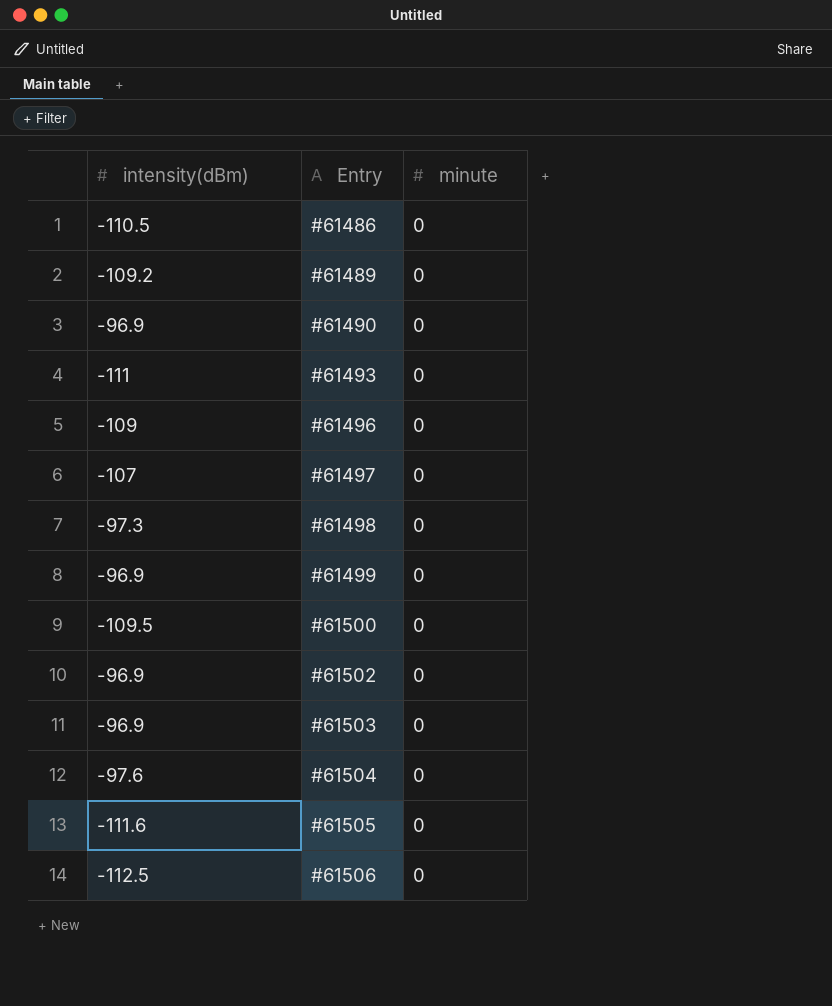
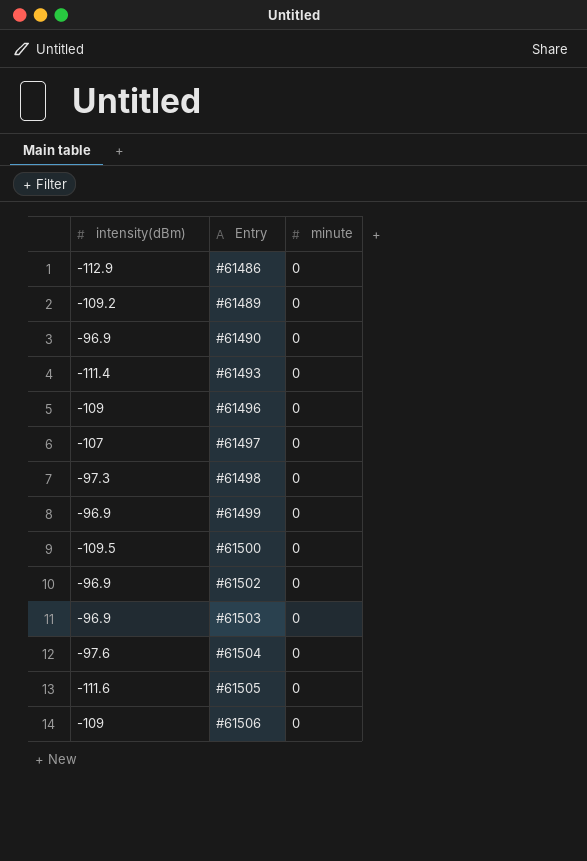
#61486 | intensity(dBm): -110.5 -> -112.9
#61493 | intensity(dBm): -111 -> -111.4
#61506 | intensity(dBm): -112.5 -> -109

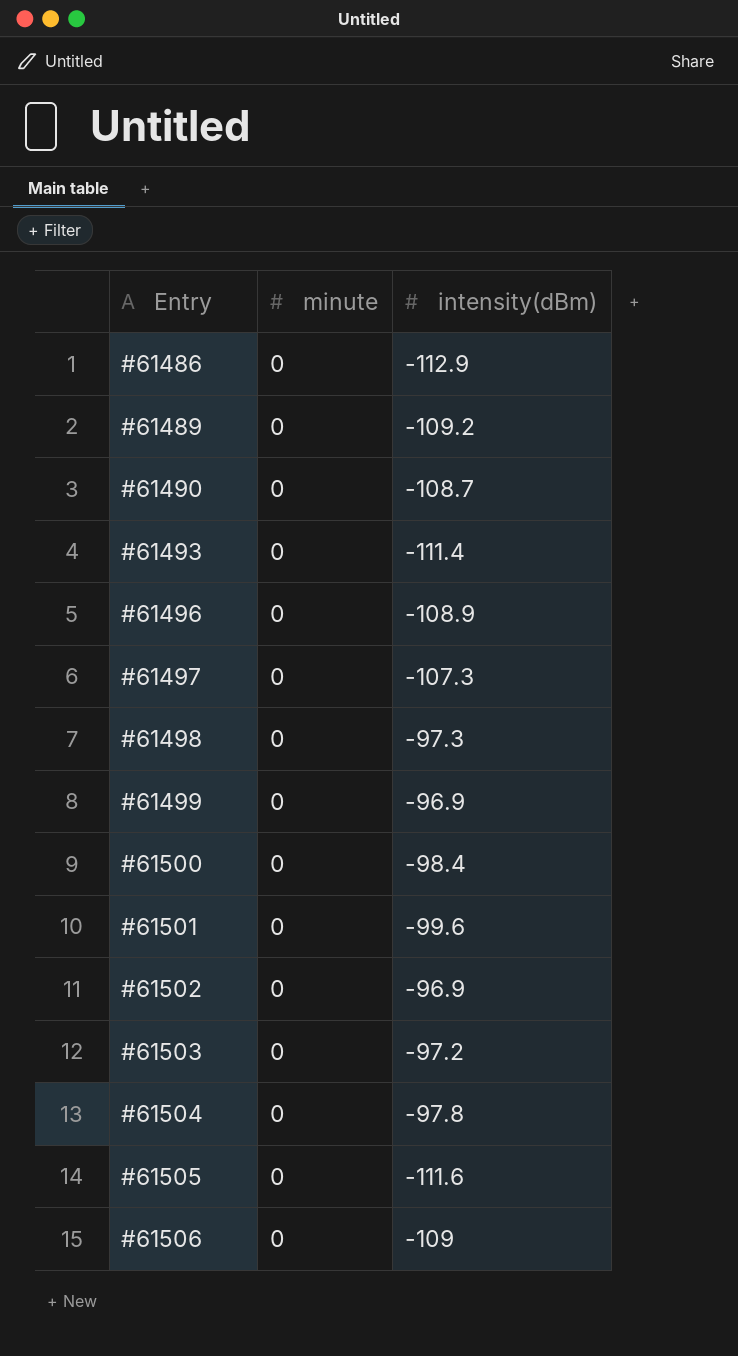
column intensity(dBm) | position: 1 -> 3
#61490 | intensity(dBm): -96.9 -> -108.7
#61496 | intensity(dBm): -109 -> -108.9
#61497 | intensity(dBm): -107 -> -107.3
#61500 | intensity(dBm): -109.5 -> -98.4
row #61501: none -> 0 | -99.6
#61503 | intensity(dBm): -96.9 -> -97.2
#61504 | intensity(dBm): -97.6 -> -97.8

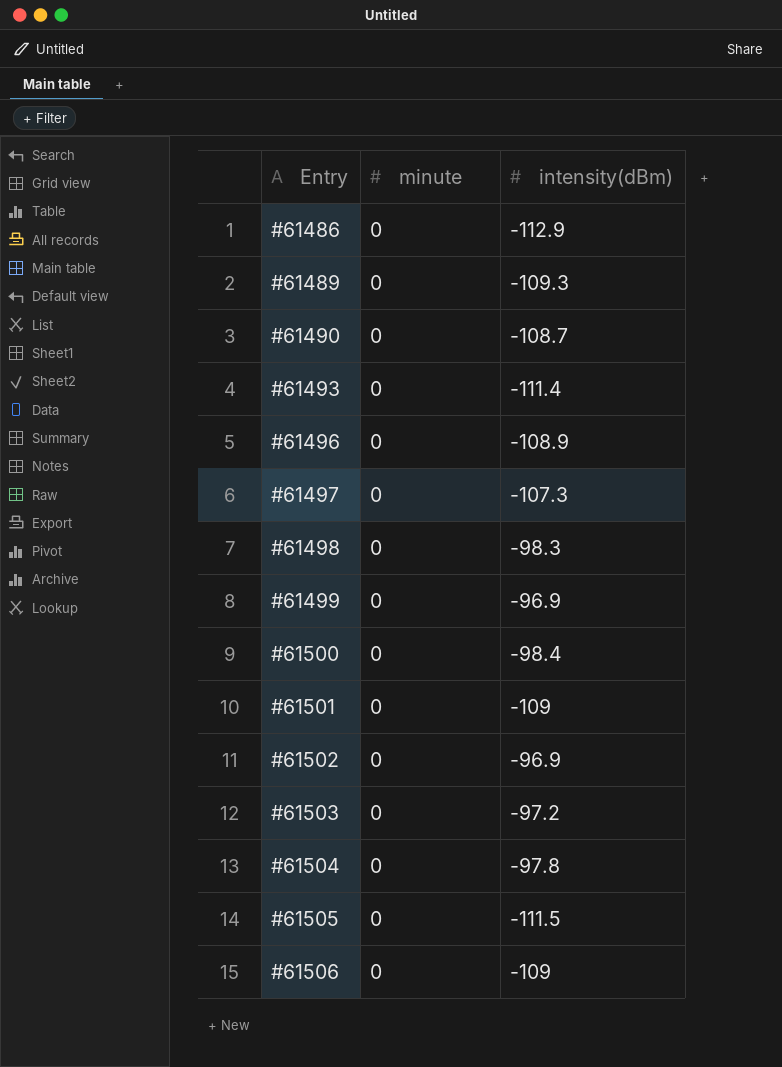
#61489 | intensity(dBm): -109.2 -> -109.3
#61498 | intensity(dBm): -97.3 -> -98.3
#61501 | intensity(dBm): -99.6 -> -109
#61505 | intensity(dBm): -111.6 -> -111.5

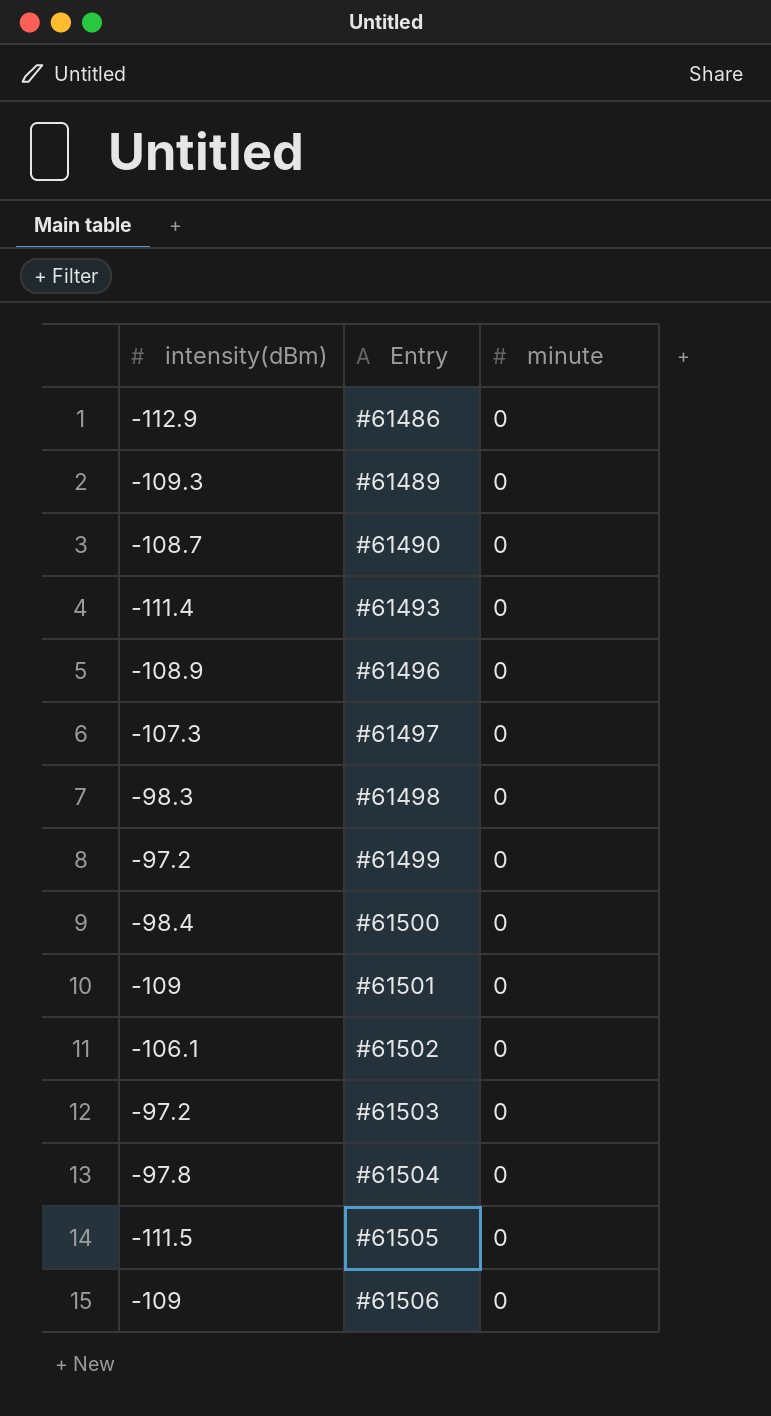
column intensity(dBm) | position: 3 -> 1
#61499 | intensity(dBm): -96.9 -> -97.2
#61502 | intensity(dBm): -96.9 -> -106.1

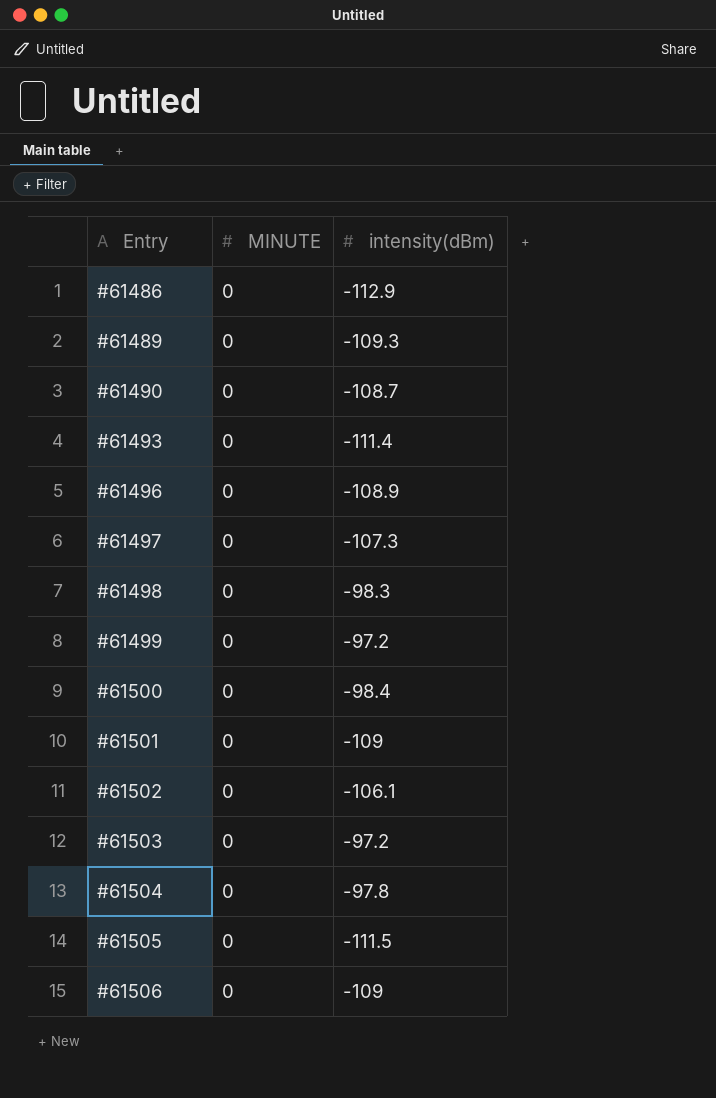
column name: minute -> MINUTE
column intensity(dBm) | position: 1 -> 3

